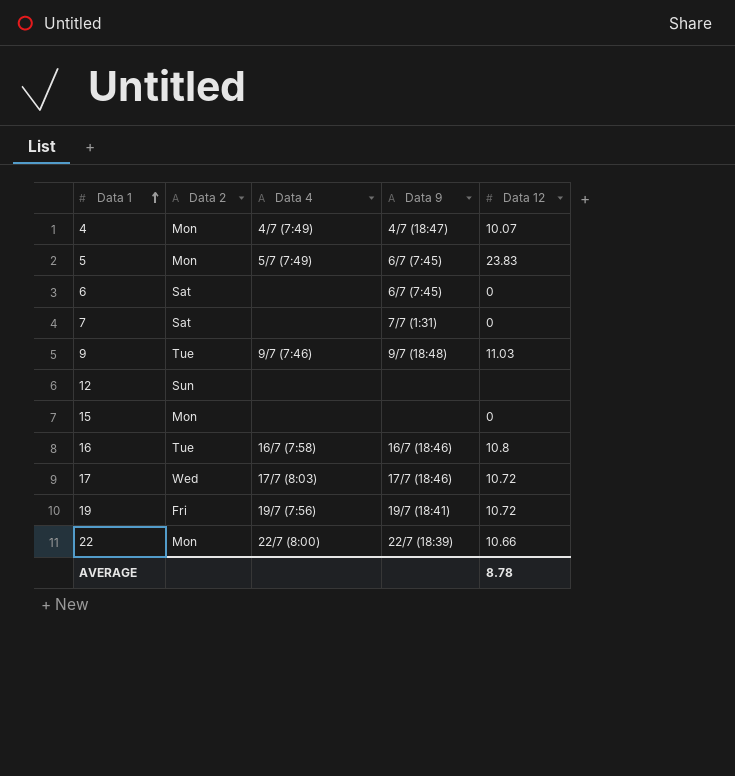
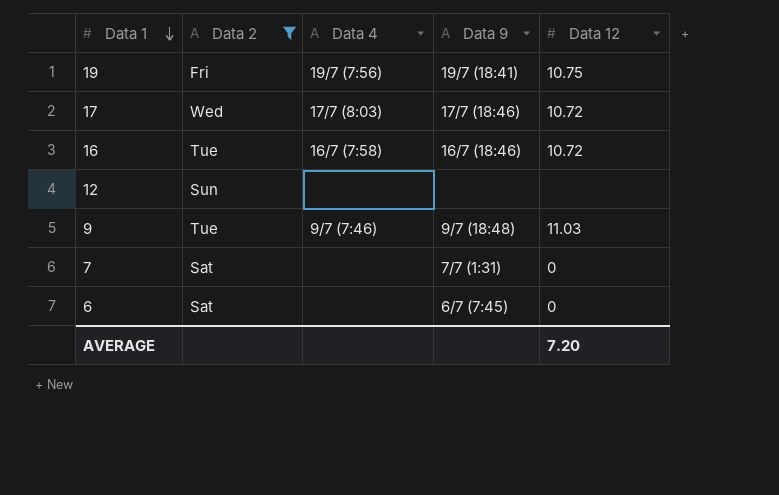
filter: none -> Data 2 != Mon
row order: Data 1 ascending -> Data 1 descending
19 | Data 12: 10.72 -> 10.75
16 | Data 12: 10.8 -> 10.72
AVERAGE | Data 12: 8.78 -> 7.20

